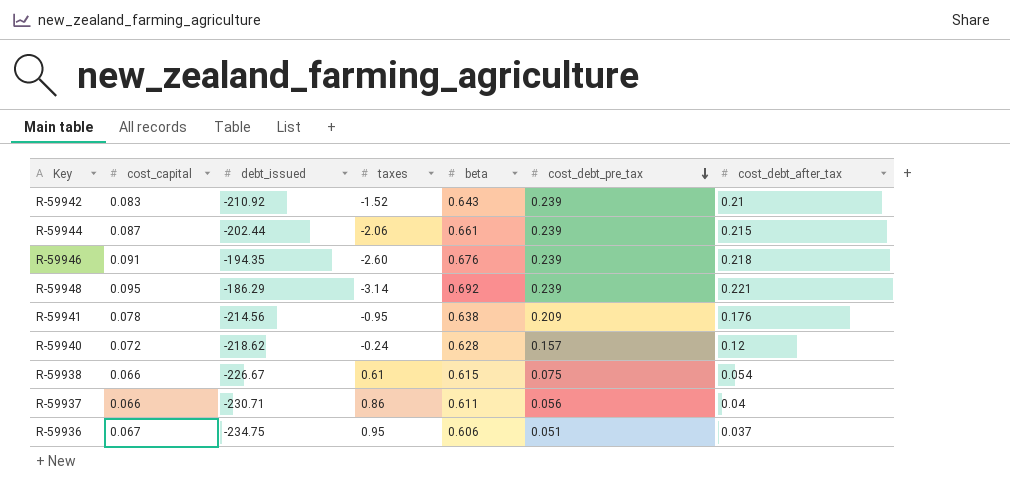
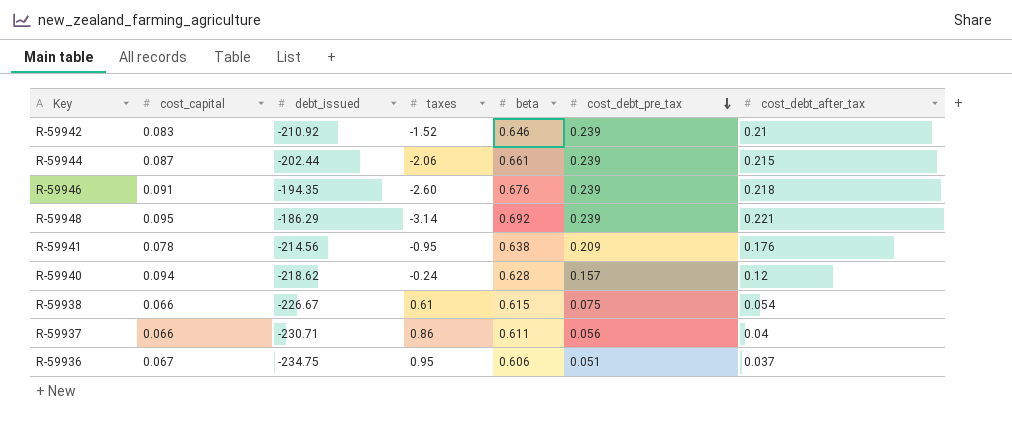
R-59942 | beta: 0.643 -> 0.646
R-59940 | cost_capital: 0.072 -> 0.094

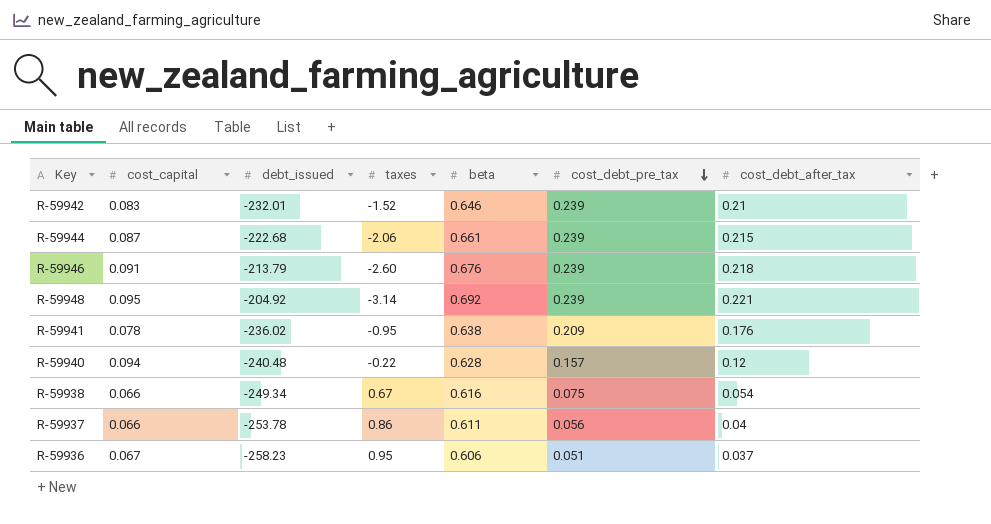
R-59942 | debt_issued: -210.92 -> -232.01
R-59944 | debt_issued: -202.44 -> -222.68
R-59946 | debt_issued: -194.35 -> -213.79
R-59948 | debt_issued: -186.29 -> -204.92
R-59941 | debt_issued: -214.56 -> -236.02
R-59940 | debt_issued: -218.62 -> -240.48
R-59940 | taxes: -0.24 -> -0.22
R-59938 | debt_issued: -226.67 -> -249.34
R-59938 | taxes: 0.61 -> 0.67
R-59938 | beta: 0.615 -> 0.616
R-59937 | debt_issued: -230.71 -> -253.78
R-59936 | debt_issued: -234.75 -> -258.23

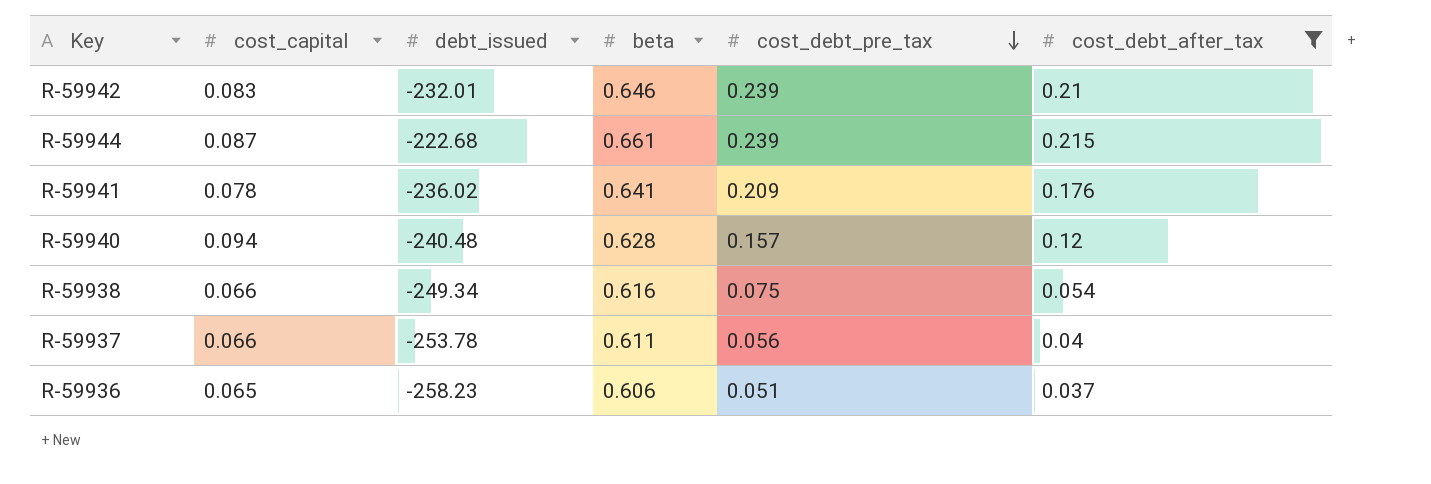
filter: none -> cost_debt_after_tax <= 0.215
column taxes | position: 4 -> none
R-59941 | beta: 0.638 -> 0.641
R-59936 | cost_capital: 0.067 -> 0.065

